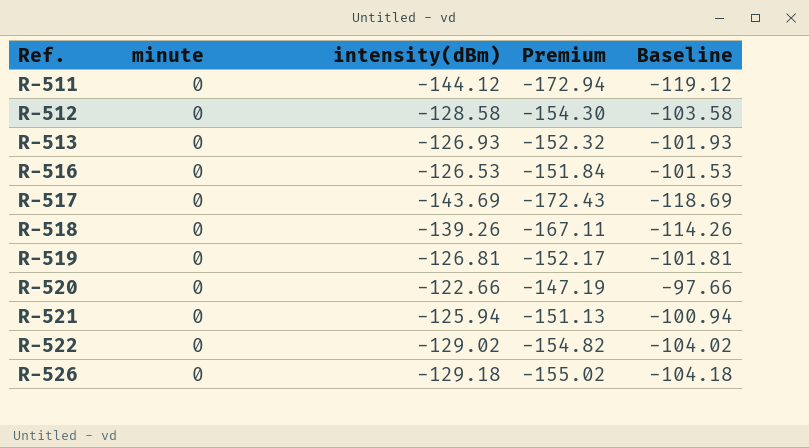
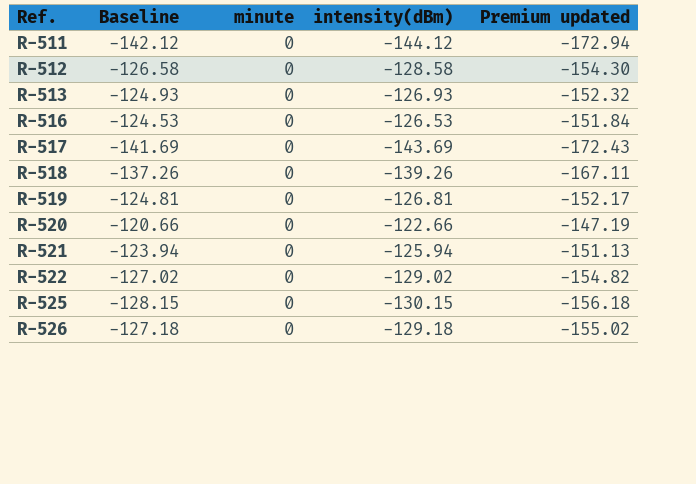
column Baseline | formula: [intensity(dBm)] + 25 -> [intensity(dBm)] + 2
column Baseline | position: 5 -> 2
column name: Premium -> Premium updated
row R-525: none -> -128.15 | 0 | -130.15 | -156.18

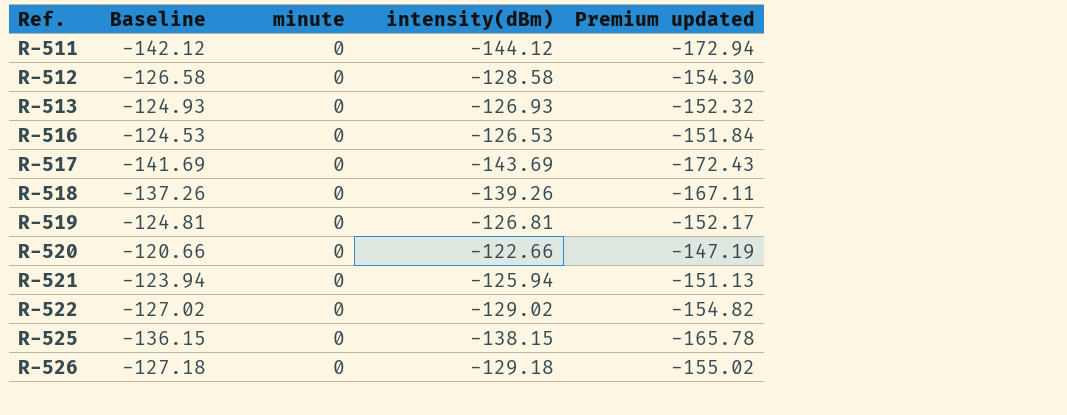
R-525 | Baseline: -128.15 -> -136.15
R-525 | intensity(dBm): -130.15 -> -138.15
R-525 | Premium updated: -156.18 -> -165.78

